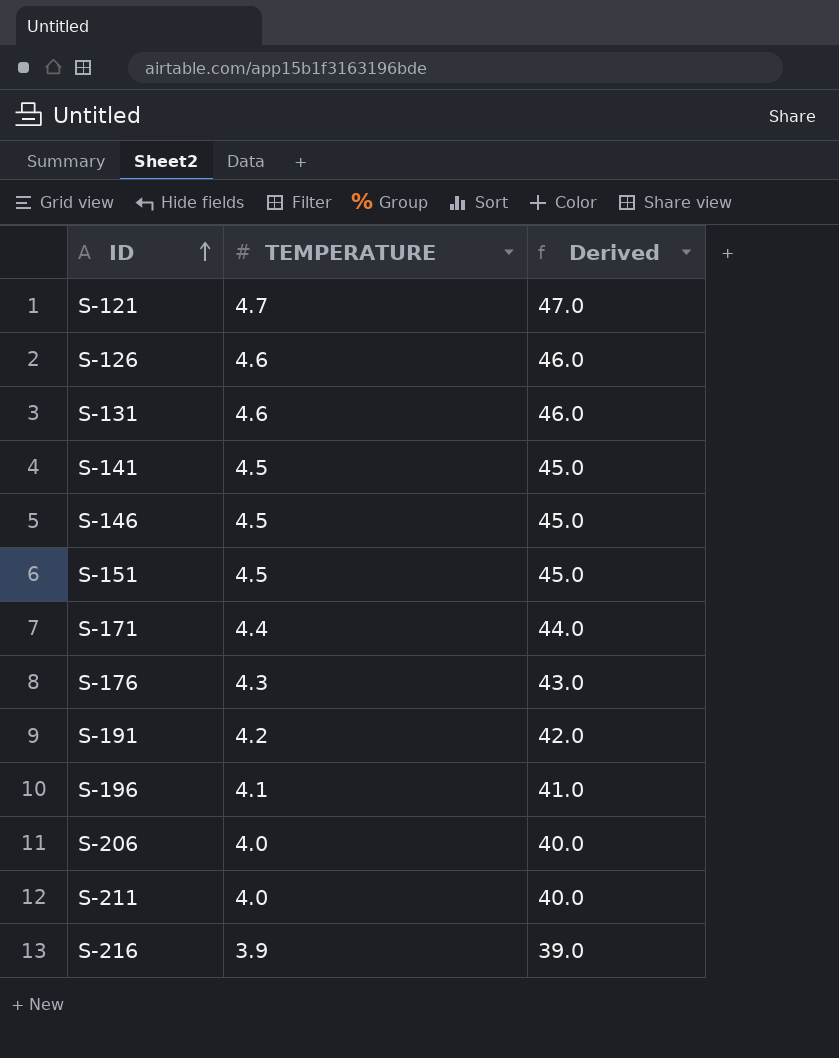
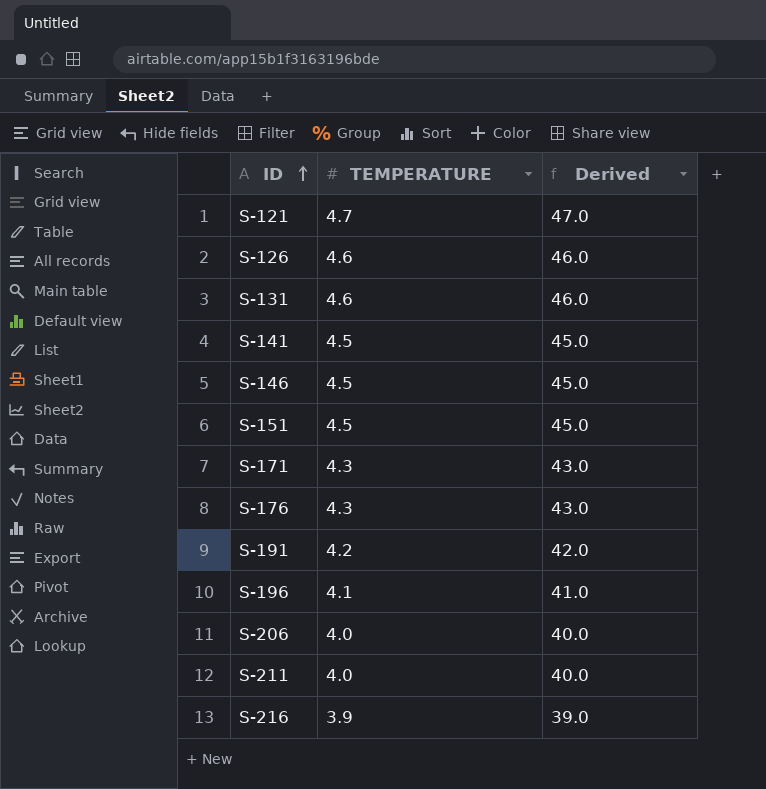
S-171 | TEMPERATURE: 4.4 -> 4.3
S-171 | Derived: 44.0 -> 43.0

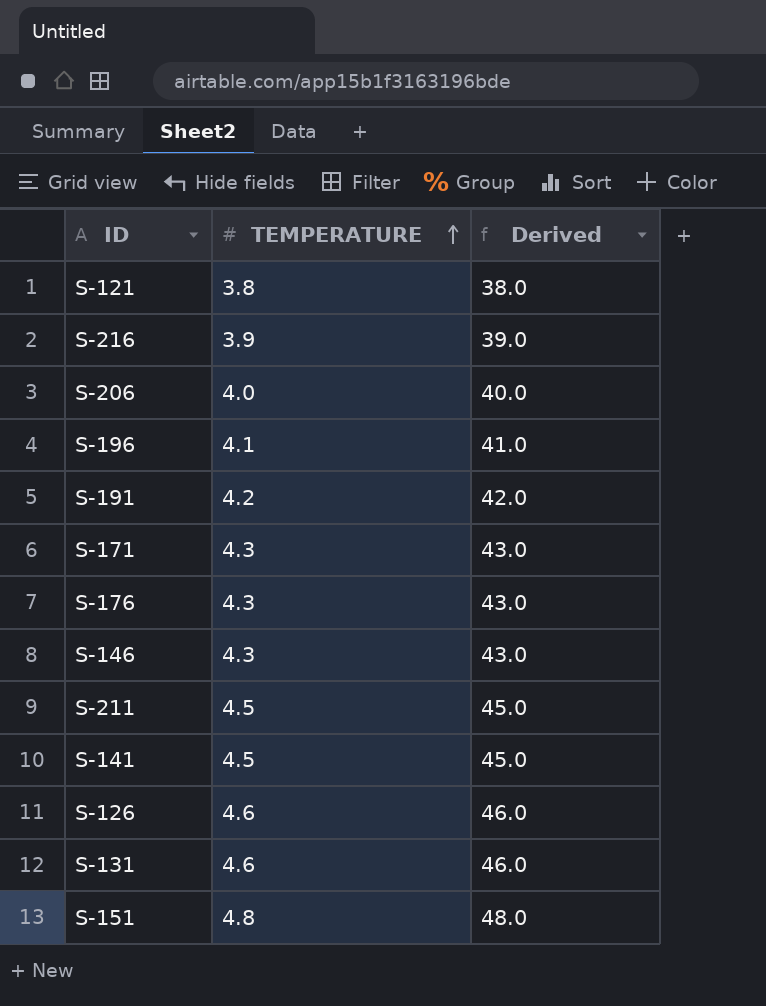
row order: ID ascending -> TEMPERATURE ascending
S-121 | TEMPERATURE: 4.7 -> 3.8
S-121 | Derived: 47.0 -> 38.0
S-146 | TEMPERATURE: 4.5 -> 4.3
S-146 | Derived: 45.0 -> 43.0
S-211 | TEMPERATURE: 4.0 -> 4.5
S-211 | Derived: 40.0 -> 45.0
S-151 | TEMPERATURE: 4.5 -> 4.8
S-151 | Derived: 45.0 -> 48.0

